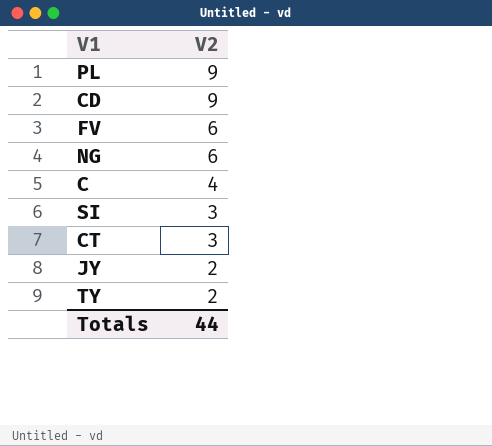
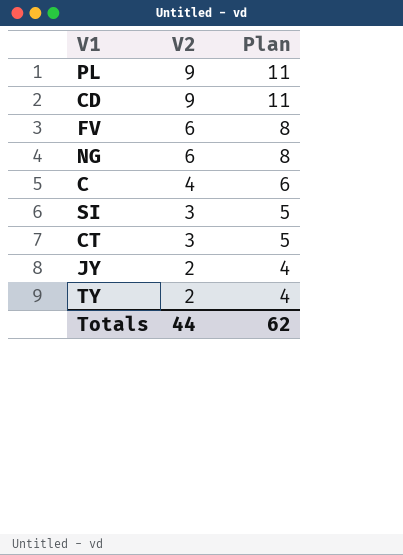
column Plan | formula: none -> [V2] + 2

